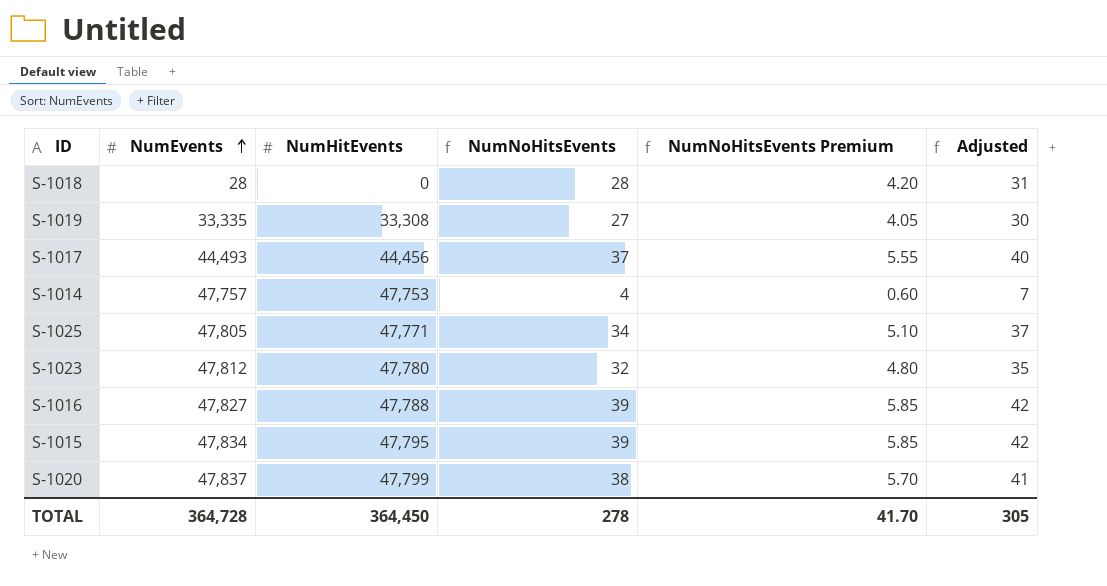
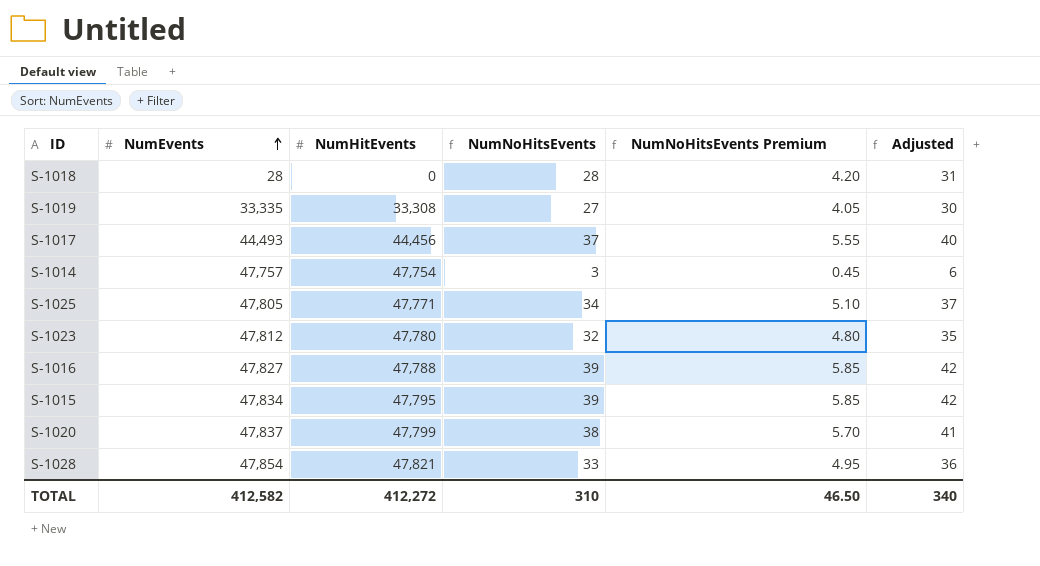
S-1014 | NumHitEvents: 47,753 -> 47,754
S-1014 | NumNoHitsEvents: 4 -> 3
S-1014 | NumNoHitsEvents Premium: 0.60 -> 0.45
S-1014 | Adjusted: 7 -> 6
row S-1028: none -> 47,854 | 47,821 | 33 | 4.95 | 36
TOTAL | NumEvents: 364,728 -> 412,582
TOTAL | NumHitEvents: 364,450 -> 412,272
TOTAL | NumNoHitsEvents: 278 -> 310
TOTAL | NumNoHitsEvents Premium: 41.70 -> 46.50
TOTAL | Adjusted: 305 -> 340

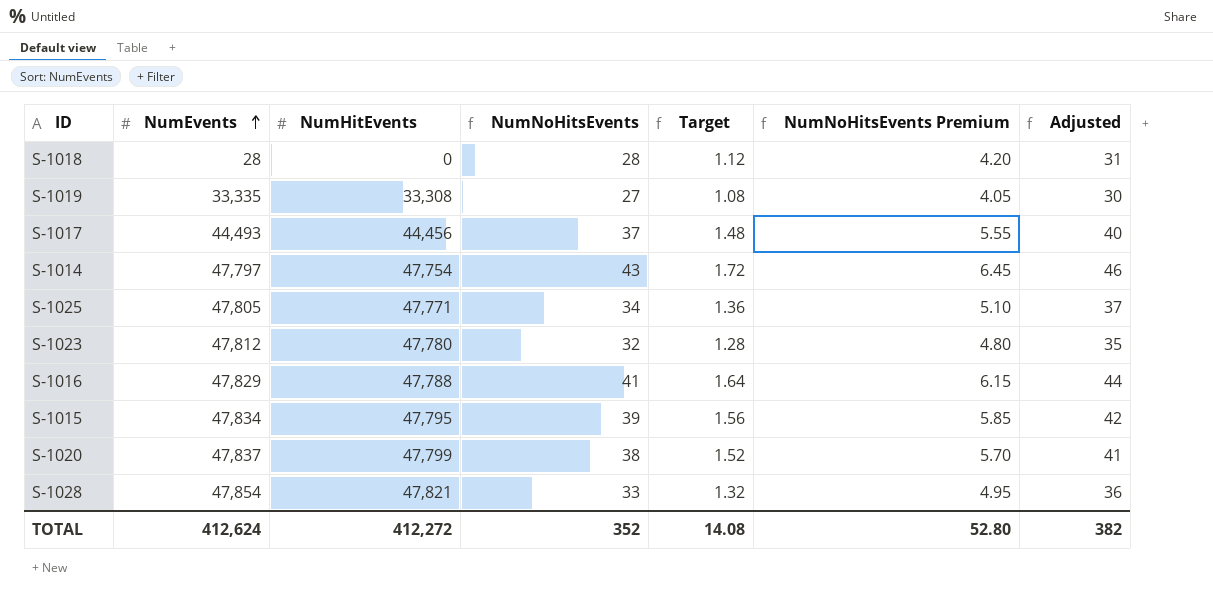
column Target | formula: none -> [NumNoHitsEvents] * 0.04
S-1014 | NumEvents: 47,757 -> 47,797
S-1014 | NumNoHitsEvents: 3 -> 43
S-1014 | NumNoHitsEvents Premium: 0.45 -> 6.45
S-1014 | Adjusted: 6 -> 46
S-1016 | NumEvents: 47,827 -> 47,829
S-1016 | NumNoHitsEvents: 39 -> 41
S-1016 | NumNoHitsEvents Premium: 5.85 -> 6.15
S-1016 | Adjusted: 42 -> 44
TOTAL | NumEvents: 412,582 -> 412,624
TOTAL | NumNoHitsEvents: 310 -> 352
TOTAL | NumNoHitsEvents Premium: 46.50 -> 52.80
TOTAL | Adjusted: 340 -> 382

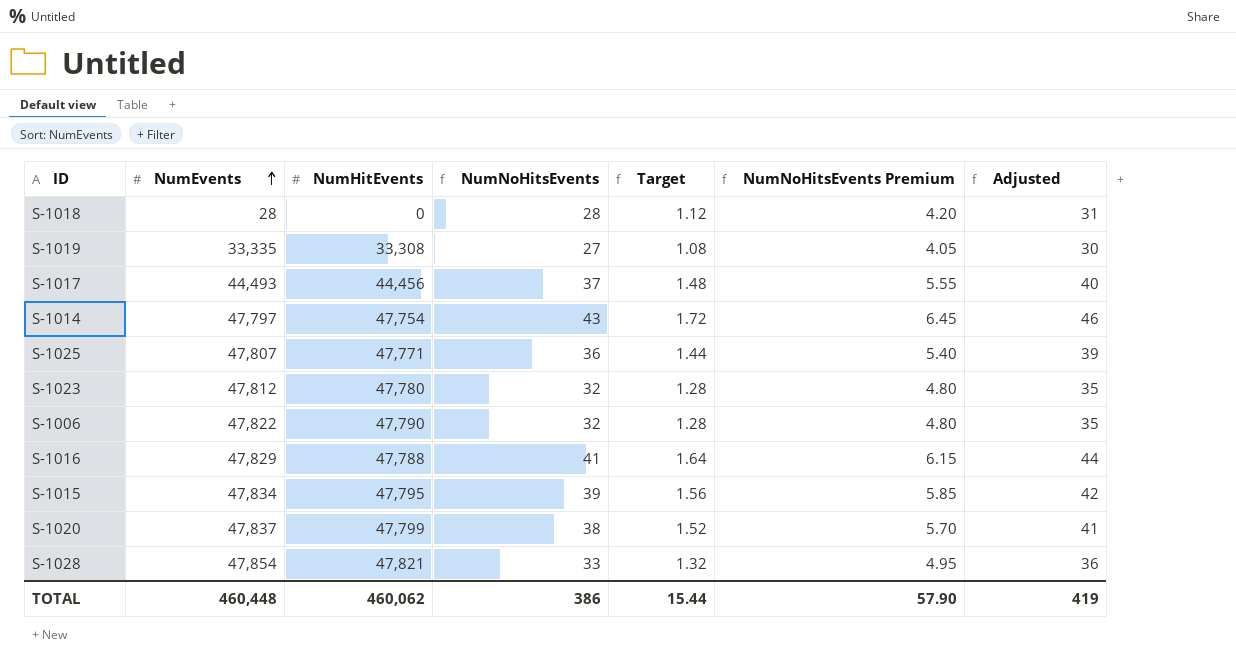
S-1025 | NumEvents: 47,805 -> 47,807
S-1025 | NumNoHitsEvents: 34 -> 36
S-1025 | Target: 1.36 -> 1.44
S-1025 | NumNoHitsEvents Premium: 5.10 -> 5.40
S-1025 | Adjusted: 37 -> 39
row S-1006: none -> 47,822 | 47,790 | 32 | 1.28 | 4.80 | 35
TOTAL | NumEvents: 412,624 -> 460,448
TOTAL | NumHitEvents: 412,272 -> 460,062
TOTAL | NumNoHitsEvents: 352 -> 386
TOTAL | Target: 14.08 -> 15.44
TOTAL | NumNoHitsEvents Premium: 52.80 -> 57.90
TOTAL | Adjusted: 382 -> 419

